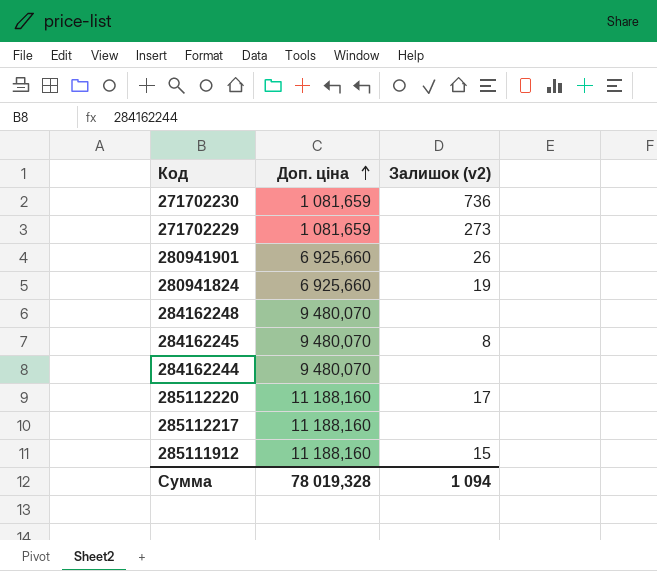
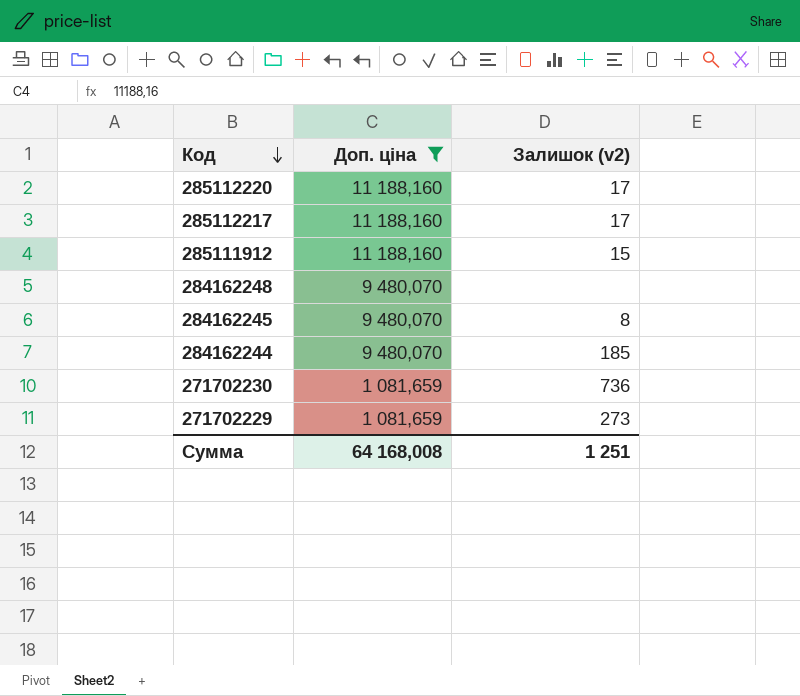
filter: none -> Доп. ціна != 6 925,660
row order: Доп. ціна ascending -> Код descending
285112217 | Залишок (v2): none -> 17
284162244 | Залишок (v2): none -> 185
Сумма | Доп. ціна: 78 019,328 -> 64 168,008
Сумма | Залишок (v2): 1 094 -> 1 251

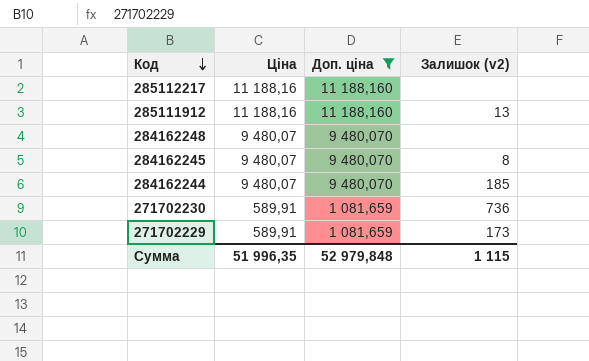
column Ціна | position: none -> 2
row 285112220: 11 188,160 | 17 -> none
285112217 | Залишок (v2): 17 -> none
285111912 | Залишок (v2): 15 -> 13
271702229 | Залишок (v2): 273 -> 173
Сумма | Доп. ціна: 64 168,008 -> 52 979,848
Сумма | Залишок (v2): 1 251 -> 1 115

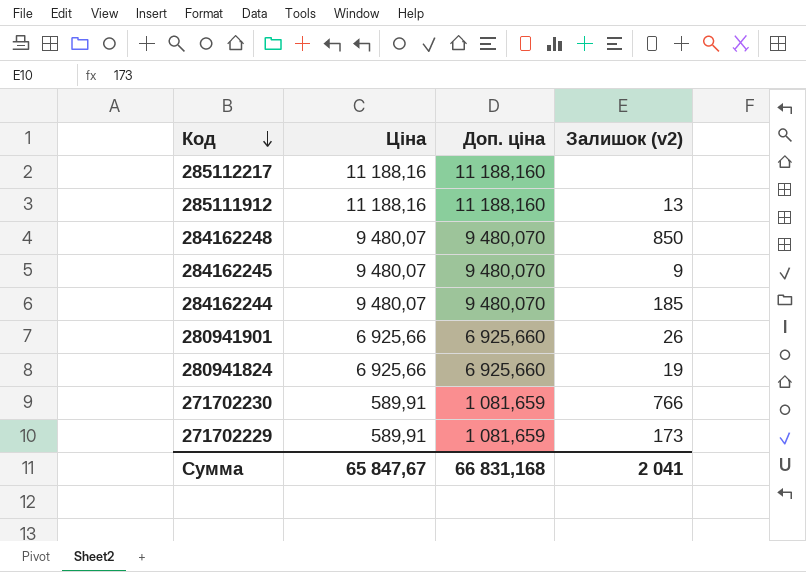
filter: Доп. ціна != 6 925,660 -> none
284162248 | Залишок (v2): none -> 850
284162245 | Залишок (v2): 8 -> 9
271702230 | Залишок (v2): 736 -> 766
Сумма | Ціна: 51 996,35 -> 65 847,67
Сумма | Доп. ціна: 52 979,848 -> 66 831,168
Сумма | Залишок (v2): 1 115 -> 2 041

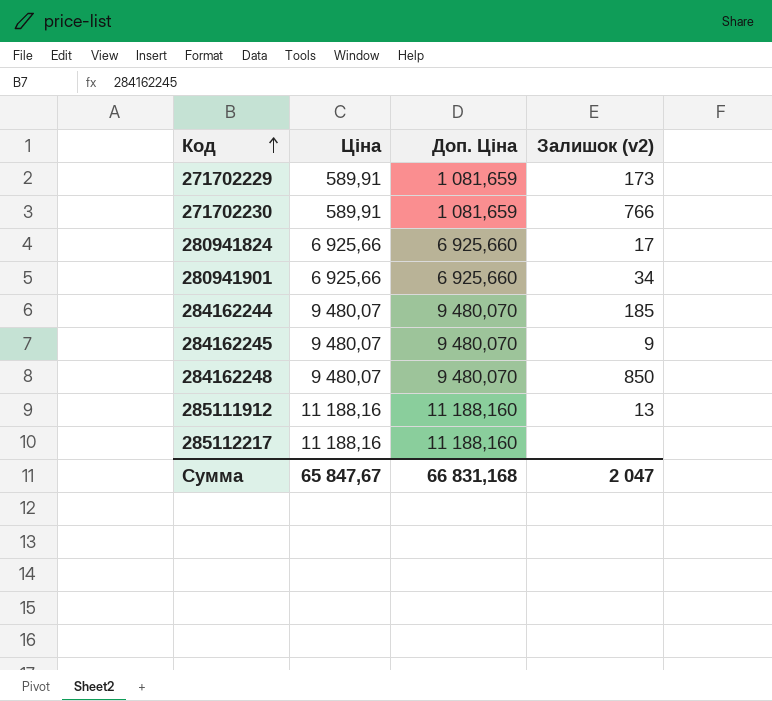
row order: Код descending -> Код ascending
column name: Доп. ціна -> Доп. Ціна
280941824 | Залишок (v2): 19 -> 17
280941901 | Залишок (v2): 26 -> 34
Сумма | Залишок (v2): 2 041 -> 2 047

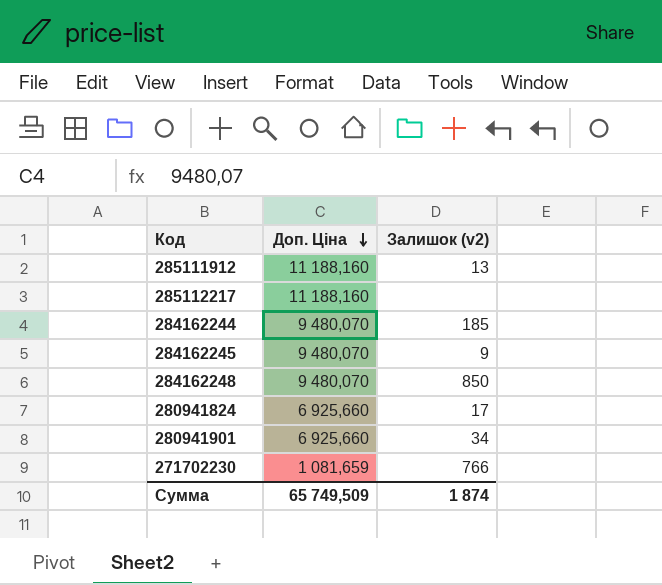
row order: Код ascending -> Доп. Ціна descending
column Ціна | position: 2 -> none
row 271702229: 589,91 | 1 081,659 | 173 -> none
Сумма | Доп. Ціна: 66 831,168 -> 65 749,509
Сумма | Залишок (v2): 2 047 -> 1 874

